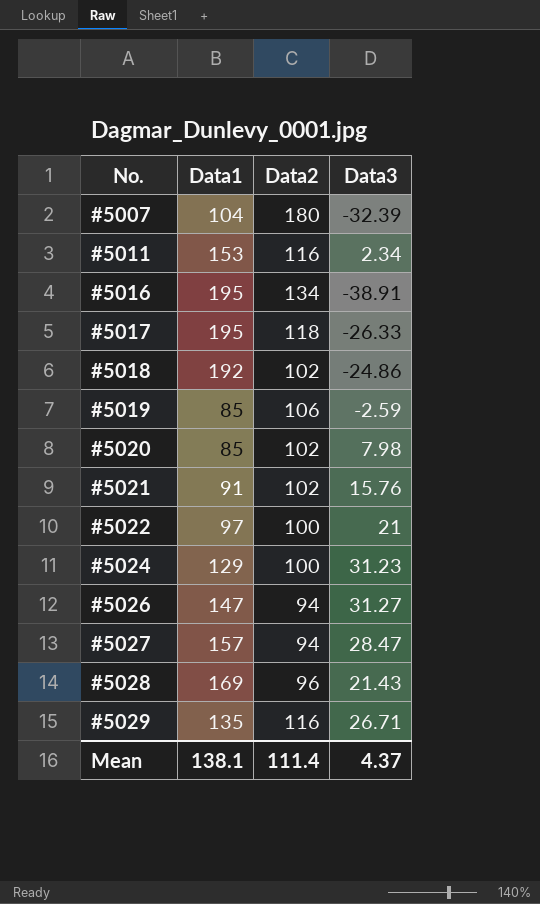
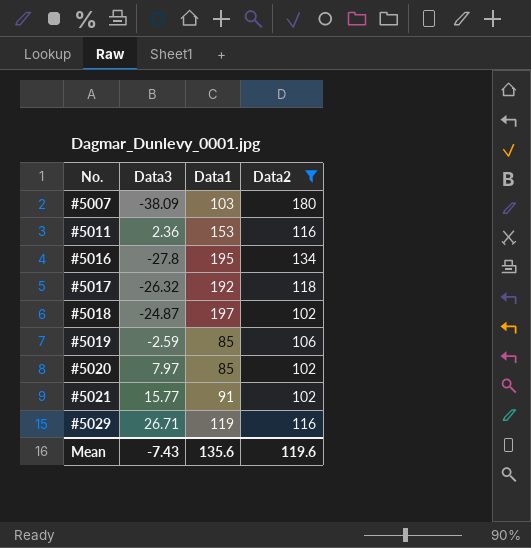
filter: none -> Data2 >= 102
column Data3 | position: 4 -> 2
#5007 | Data3: -32.39 -> -38.09
#5007 | Data1: 104 -> 103
#5011 | Data3: 2.34 -> 2.36
#5016 | Data3: -38.91 -> -27.8
#5017 | Data3: -26.33 -> -26.32
#5017 | Data1: 195 -> 192
#5018 | Data3: -24.86 -> -24.87
#5018 | Data1: 192 -> 197
#5020 | Data3: 7.98 -> 7.97
#5021 | Data3: 15.76 -> 15.77
#5029 | Data1: 135 -> 119
Mean | Data3: 4.37 -> -7.43
Mean | Data1: 138.1 -> 135.6
Mean | Data2: 111.4 -> 119.6

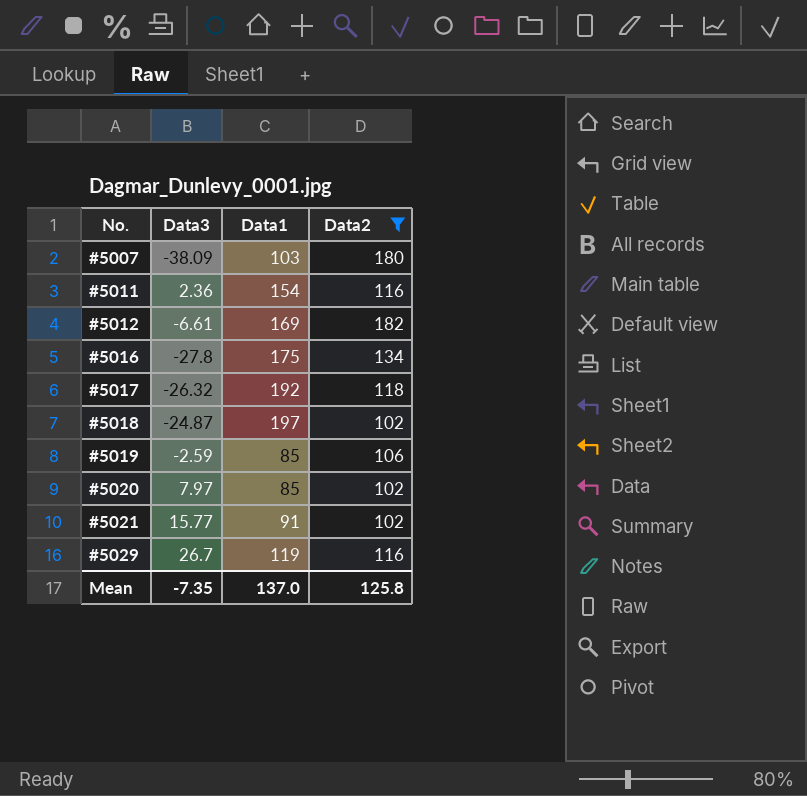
#5011 | Data1: 153 -> 154
row #5012: none -> -6.61 | 169 | 182
#5016 | Data1: 195 -> 175
#5029 | Data3: 26.71 -> 26.7
Mean | Data3: -7.43 -> -7.35
Mean | Data1: 135.6 -> 137.0
Mean | Data2: 119.6 -> 125.8

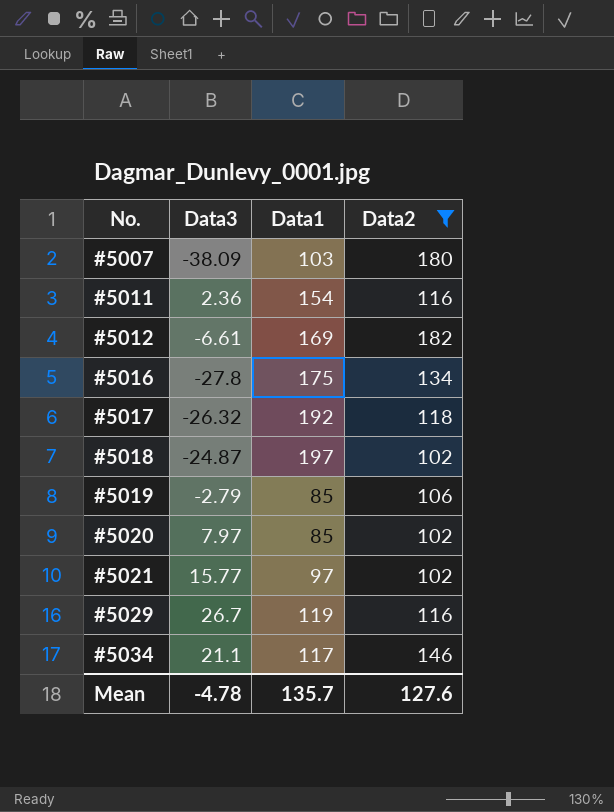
#5019 | Data3: -2.59 -> -2.79
#5021 | Data1: 91 -> 97
row #5034: none -> 21.1 | 117 | 146
Mean | Data3: -7.35 -> -4.78
Mean | Data1: 137.0 -> 135.7
Mean | Data2: 125.8 -> 127.6

